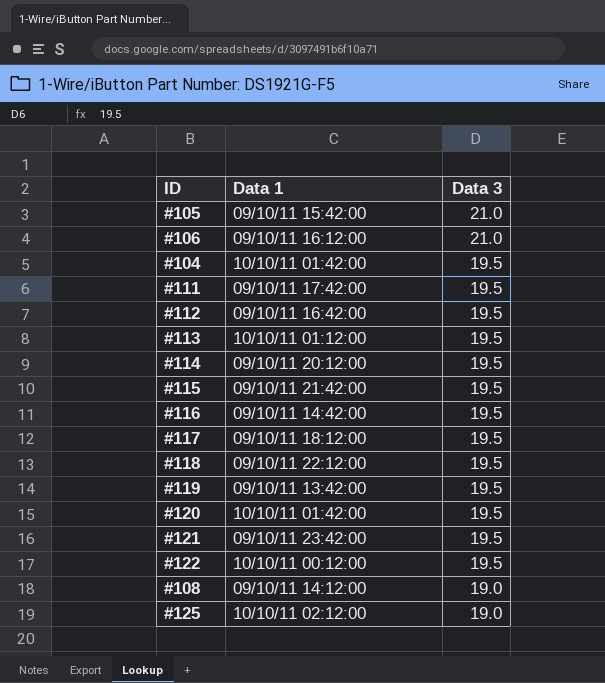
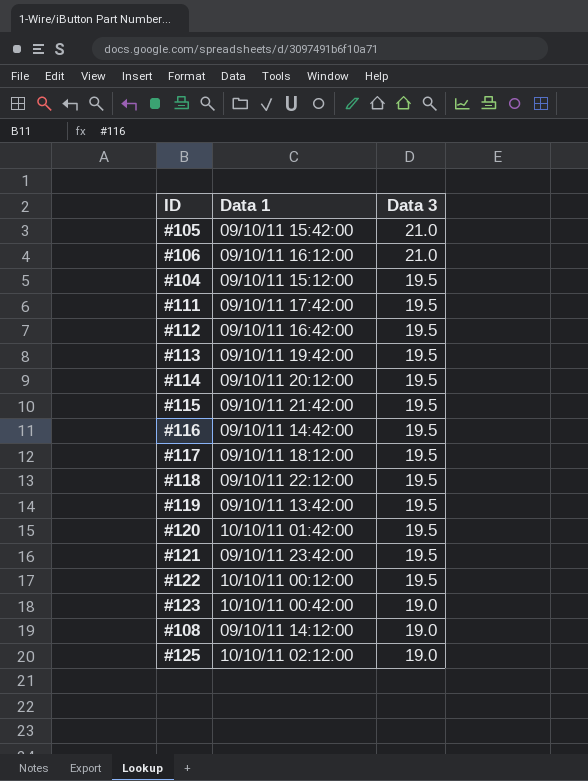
#104 | Data 1: 10/10/11 01:42:00 -> 09/10/11 15:12:00
#113 | Data 1: 10/10/11 01:12:00 -> 09/10/11 19:42:00
row #123: none -> 10/10/11 00:42:00 | 19.0

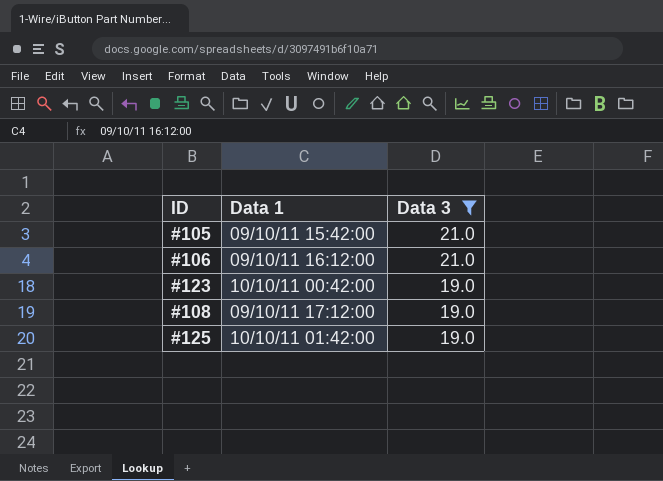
filter: none -> Data 3 != 19.5
#108 | Data 1: 09/10/11 14:12:00 -> 09/10/11 17:12:00
#125 | Data 1: 10/10/11 02:12:00 -> 10/10/11 01:42:00

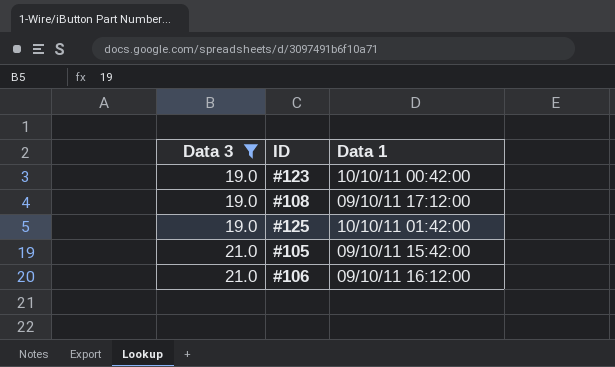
row order: Data 3 descending -> Data 3 ascending
column Data 3 | position: 3 -> 1

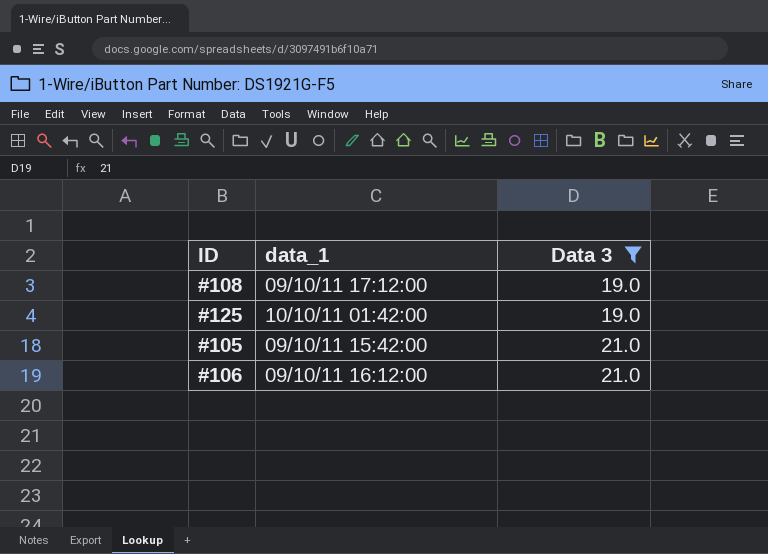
column name: Data 1 -> data_1
column Data 3 | position: 1 -> 3
row #123: 19.0 | 10/10/11 00:42:00 -> none

